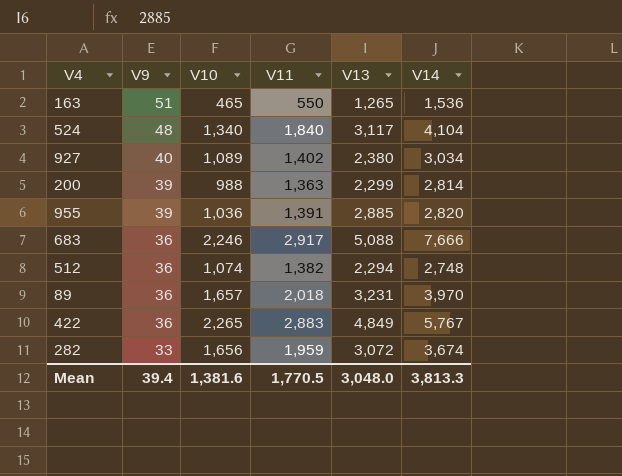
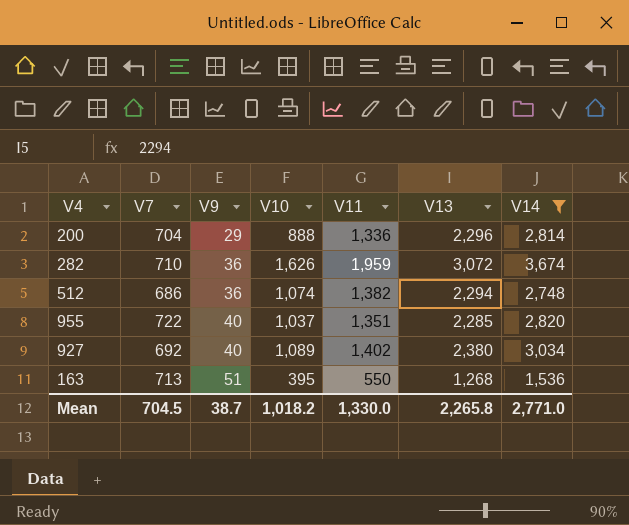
filter: none -> V14 <= 3,674
row order: V9 descending -> V9 ascending
column V7 | position: none -> 2
200 | V9: 39 -> 29
200 | V10: 988 -> 888
200 | V11: 1,363 -> 1,336
200 | V13: 2,299 -> 2,296
282 | V9: 33 -> 36
282 | V10: 1,656 -> 1,626
955 | V9: 39 -> 40
955 | V10: 1,036 -> 1,037
955 | V11: 1,391 -> 1,351
955 | V13: 2,885 -> 2,285
163 | V10: 465 -> 395
163 | V13: 1,265 -> 1,268
Mean | V9: 39.4 -> 38.7
Mean | V10: 1,381.6 -> 1,018.2
Mean | V11: 1,770.5 -> 1,330.0
Mean | V13: 3,048.0 -> 2,265.8
Mean | V14: 3,813.3 -> 2,771.0

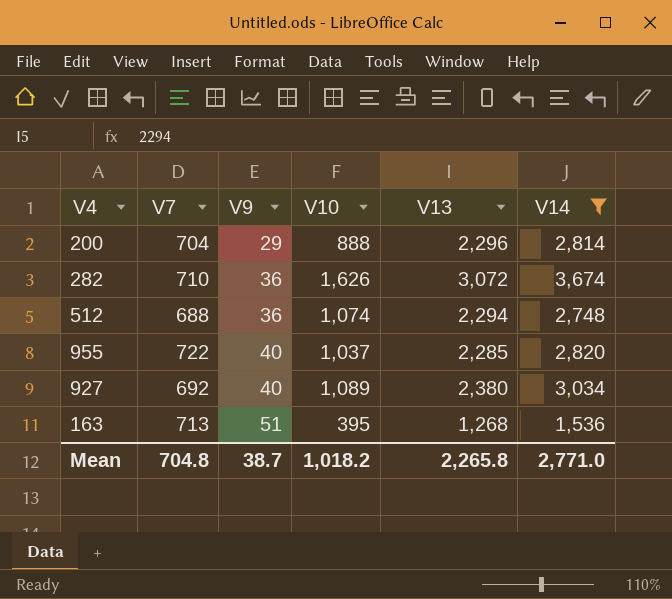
column V11 | position: 5 -> none
512 | V7: 686 -> 688
Mean | V7: 704.5 -> 704.8

